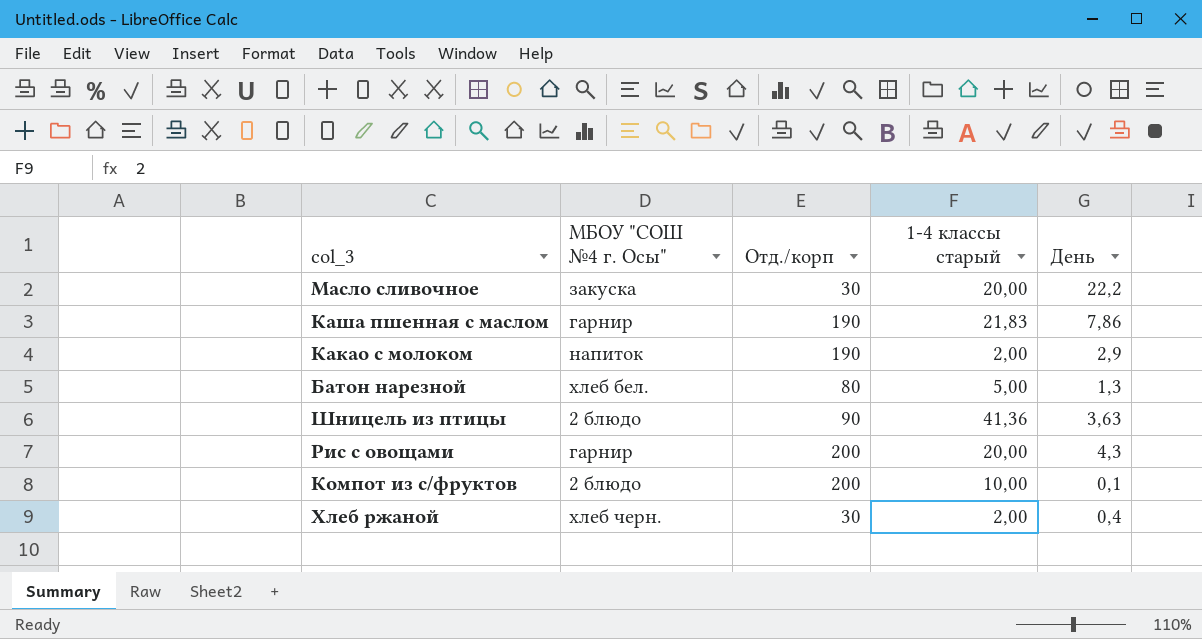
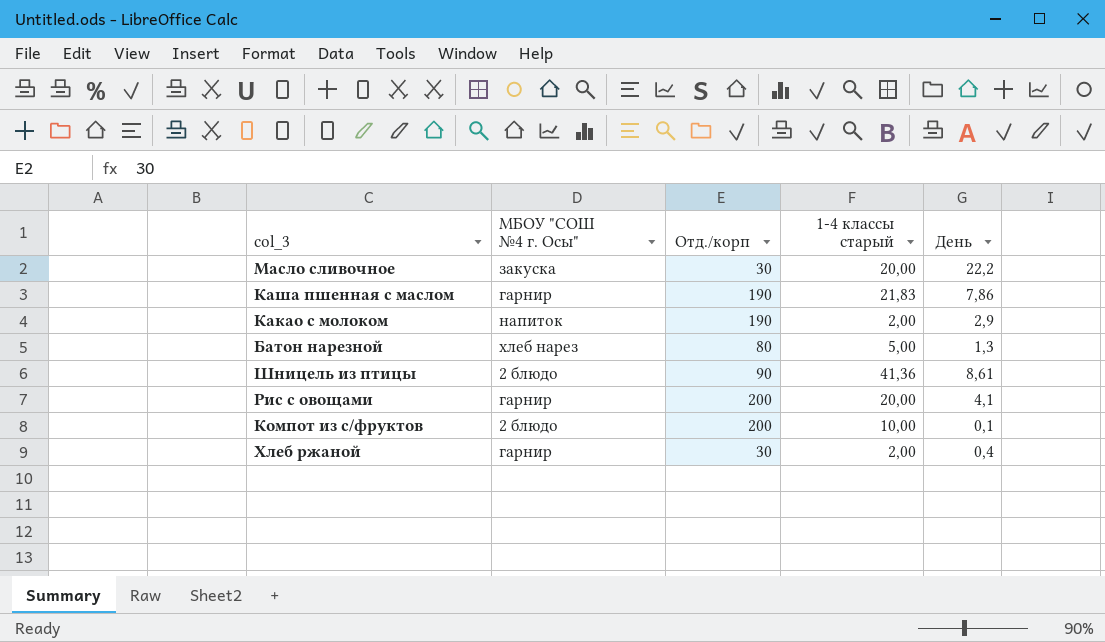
Батон нарезной | МБОУ "СОШ №4 г. Осы": хлеб бел. -> хлеб нарез
Шницель из птицы | День: 3,63 -> 8,61
Рис с овощами | День: 4,3 -> 4,1
Хлеб ржаной | МБОУ "СОШ №4 г. Осы": хлеб черн. -> гарнир

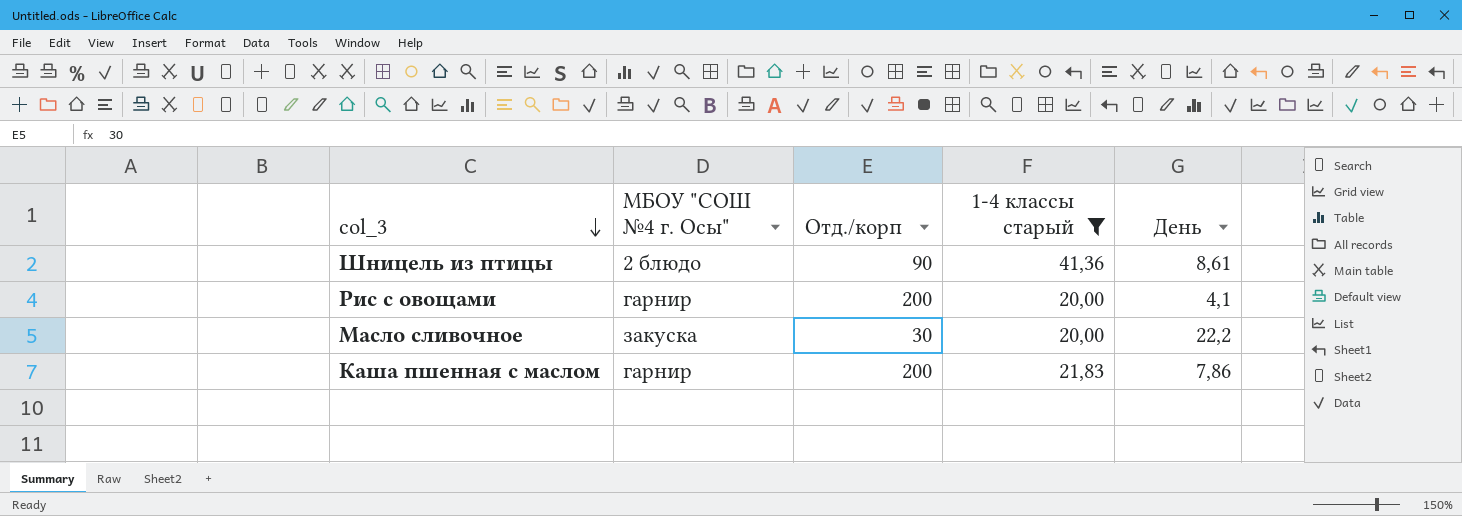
filter: none -> 1-4 классы старый >= 20,00
row order: none -> col_3 descending
Каша пшенная с маслом | Отд./корп: 190 -> 200

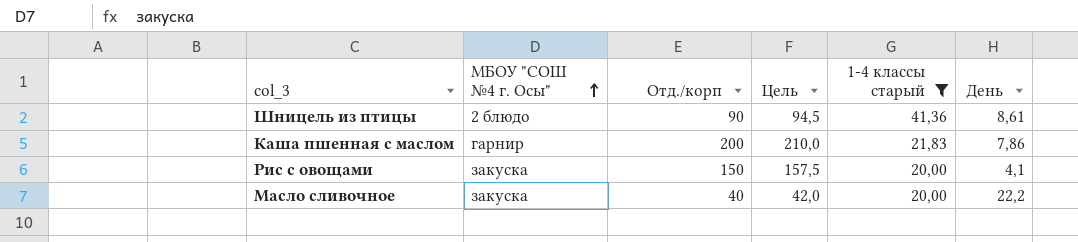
row order: col_3 descending -> МБОУ "СОШ №4 г. Осы" ascending
column Цель | formula: none -> [Отд./корп] * 1,05
Рис с овощами | МБОУ "СОШ №4 г. Осы": гарнир -> закуска
Рис с овощами | Отд./корп: 200 -> 150
Масло сливочное | Отд./корп: 30 -> 40

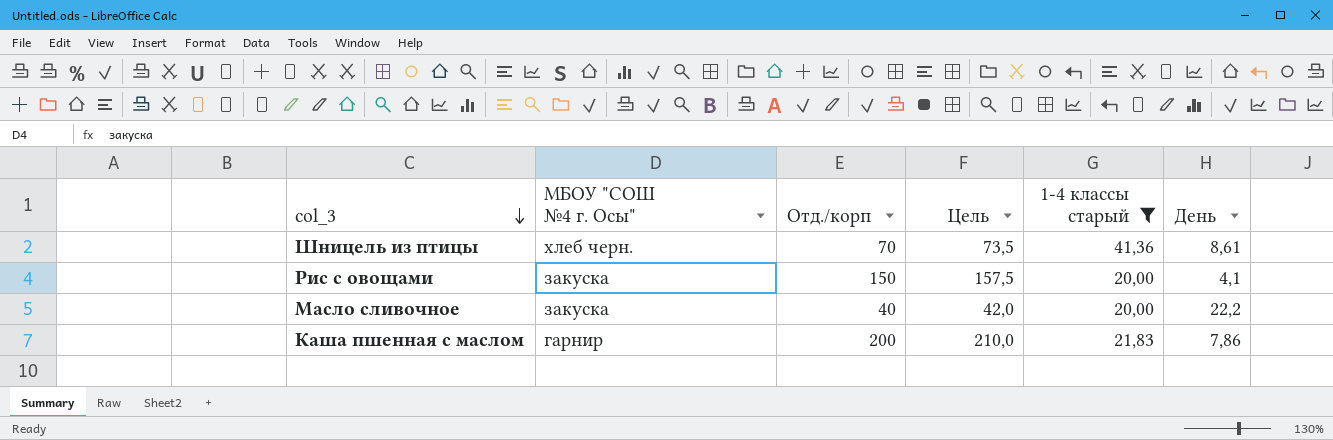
row order: МБОУ "СОШ №4 г. Осы" ascending -> col_3 descending
Шницель из птицы | МБОУ "СОШ №4 г. Осы": 2 блюдо -> хлеб черн.
Шницель из птицы | Отд./корп: 90 -> 70
Шницель из птицы | Цель: 94,5 -> 73,5

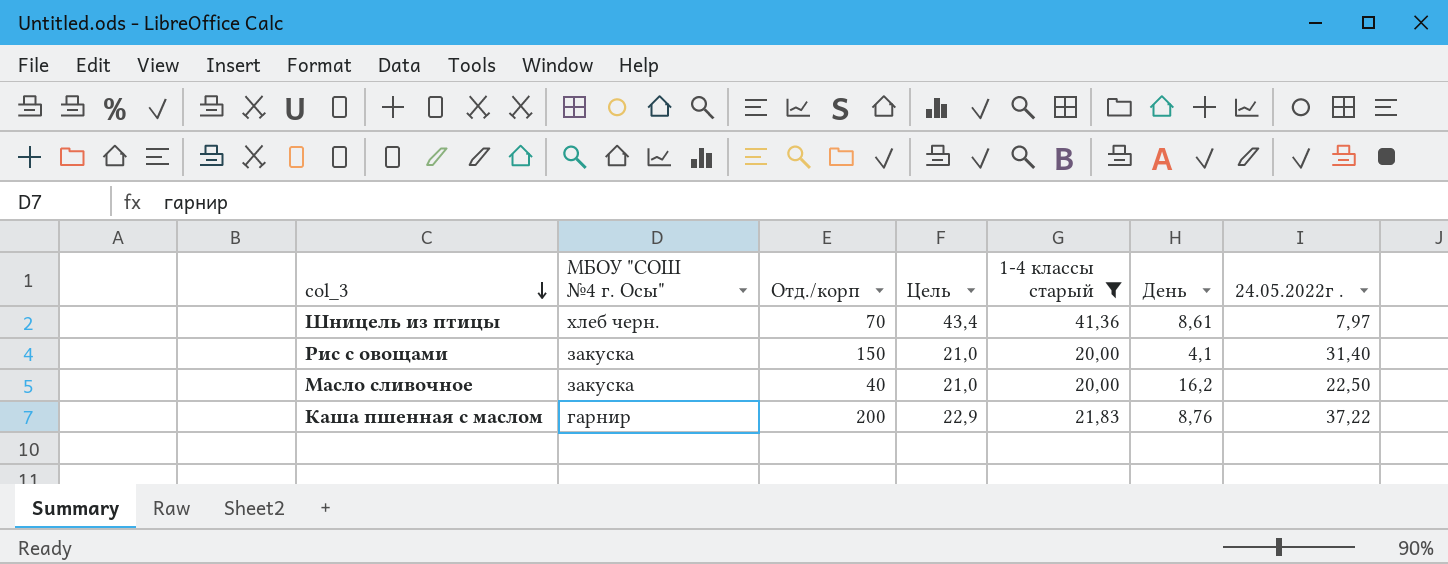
column Цель | formula: [Отд./корп] * 1,05 -> [1-4 классы старый] * 1,05
column 24.05.2022г . | position: none -> 7
Масло сливочное | День: 22,2 -> 16,2
Каша пшенная с маслом | День: 7,86 -> 8,76

